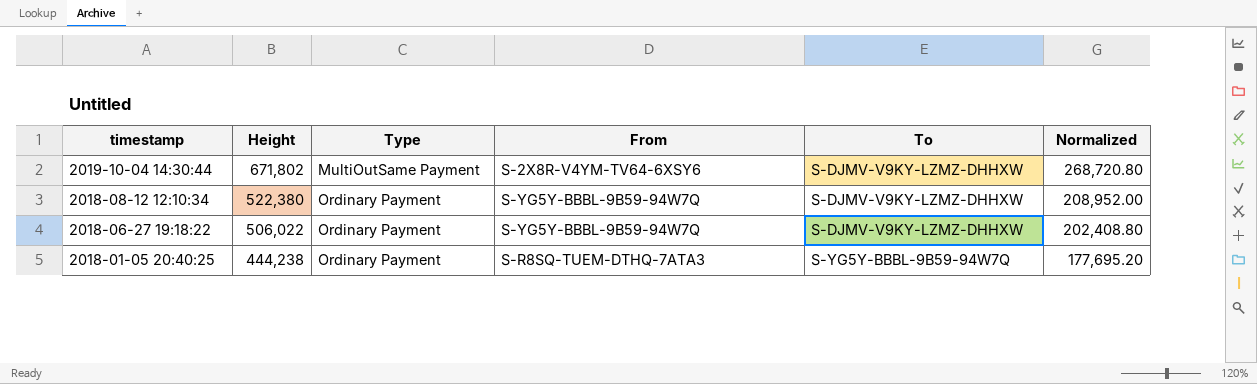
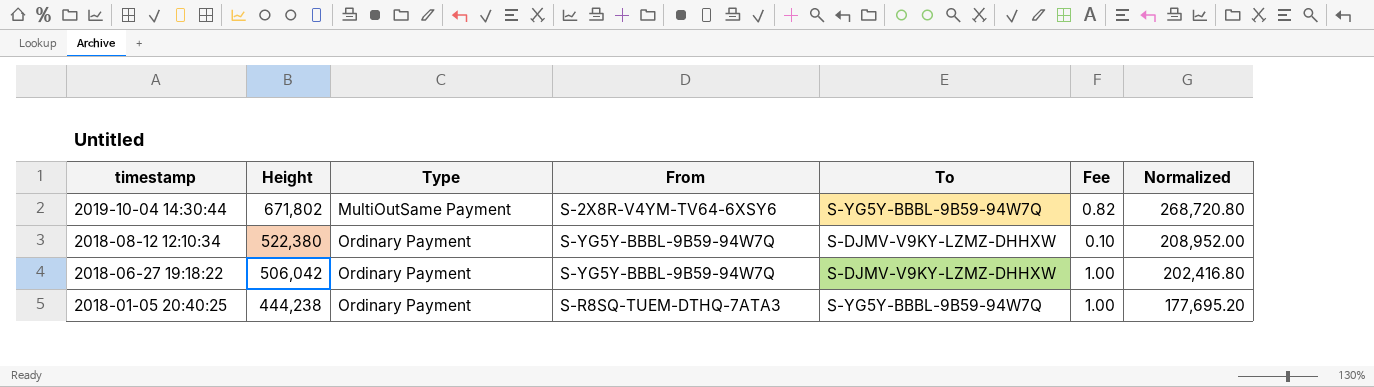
column Fee | position: none -> 6
2019-10-04 14:30:44 | To: S-DJMV-V9KY-LZMZ-DHHXW -> S-YG5Y-BBBL-9B59-94W7Q
2018-06-27 19:18:22 | Height: 506,022 -> 506,042
2018-06-27 19:18:22 | Normalized: 202,408.80 -> 202,416.80

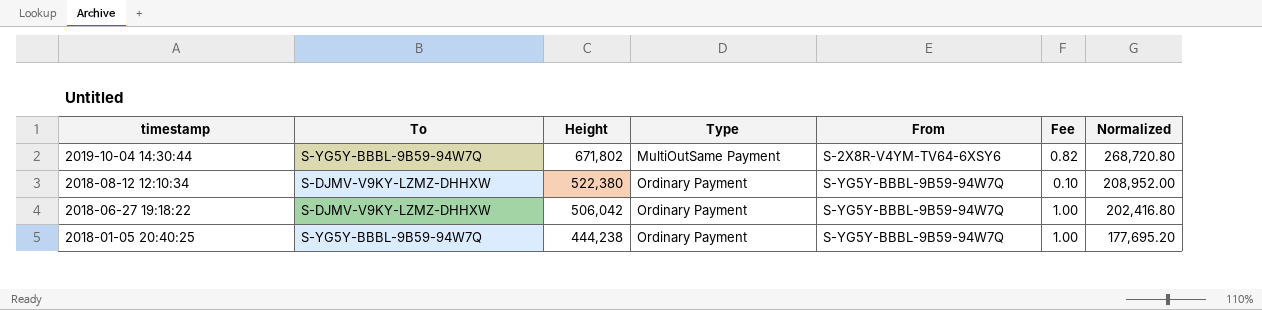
column To | position: 5 -> 2
2018-01-05 20:40:25 | From: S-R8SQ-TUEM-DTHQ-7ATA3 -> S-YG5Y-BBBL-9B59-94W7Q

